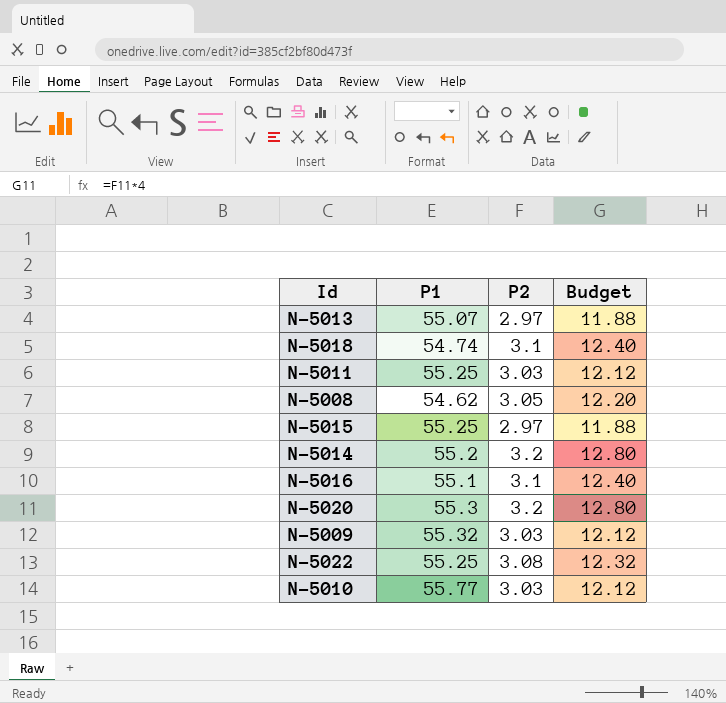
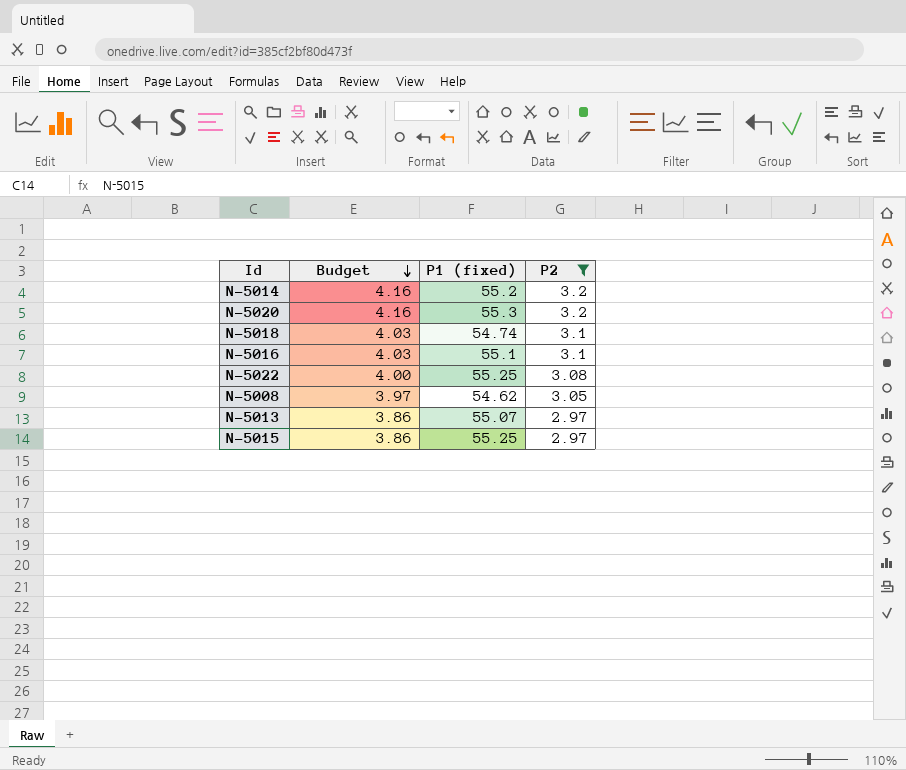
filter: none -> P2 != 3.03
row order: none -> Budget descending
column Budget | formula: [P2] * 4 -> [P2] * 1.3
column Budget | position: 4 -> 2
column name: P1 -> P1 (fixed)

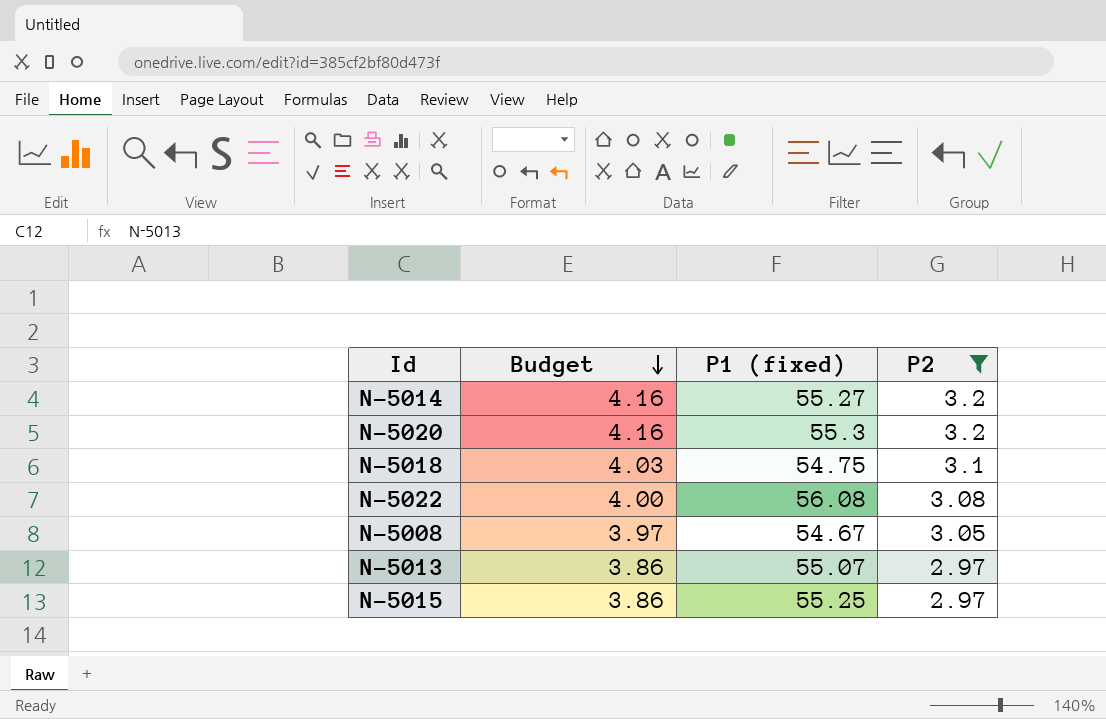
row N-5016: 4.03 | 55.1 | 3.1 -> none
N-5014 | P1 (fixed): 55.2 -> 55.27
N-5018 | P1 (fixed): 54.74 -> 54.75
N-5022 | P1 (fixed): 55.25 -> 56.08
N-5008 | P1 (fixed): 54.62 -> 54.67

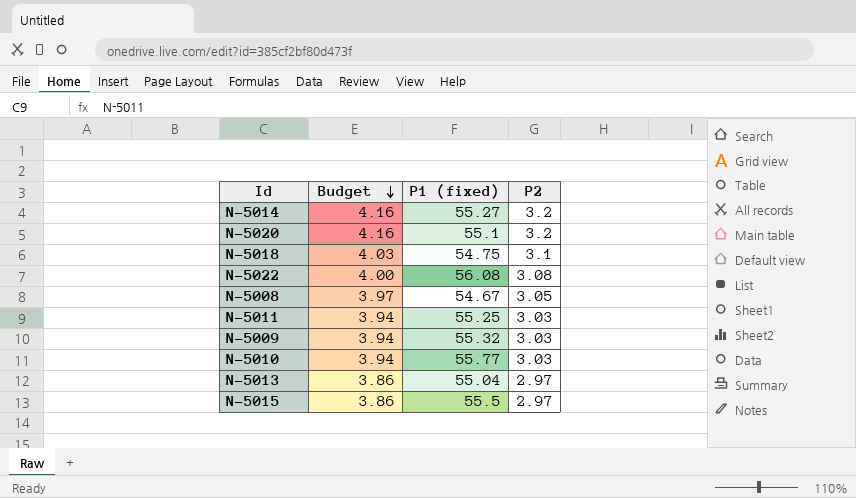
filter: P2 != 3.03 -> none
N-5020 | P1 (fixed): 55.3 -> 55.1
N-5013 | P1 (fixed): 55.07 -> 55.04
N-5015 | P1 (fixed): 55.25 -> 55.5

